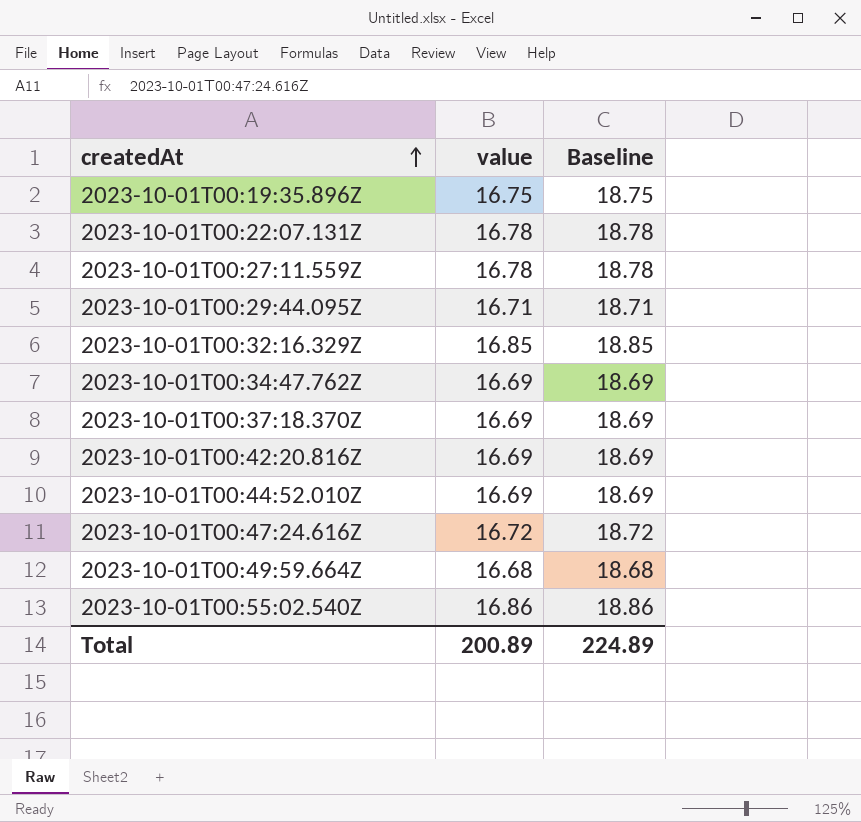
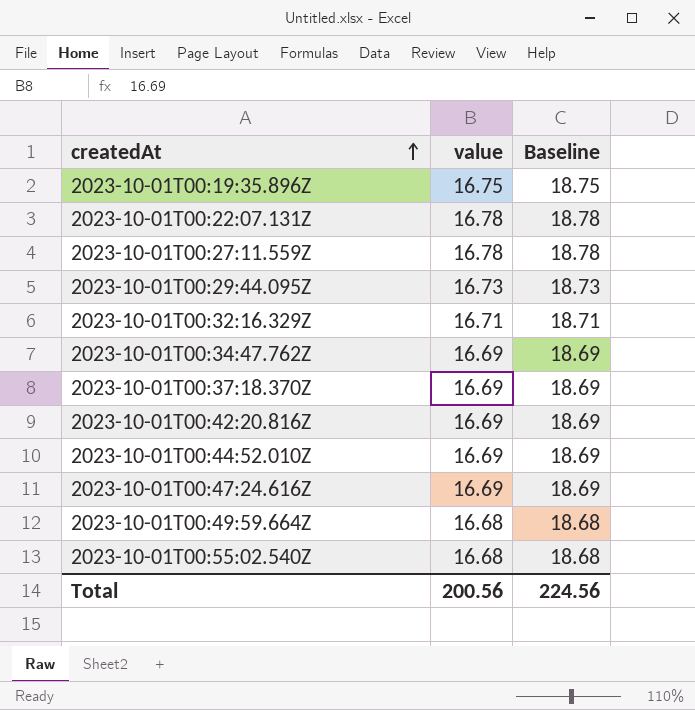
2023-10-01T00:29:44.095Z | value: 16.71 -> 16.73
2023-10-01T00:29:44.095Z | Baseline: 18.71 -> 18.73
2023-10-01T00:32:16.329Z | value: 16.85 -> 16.71
2023-10-01T00:32:16.329Z | Baseline: 18.85 -> 18.71
2023-10-01T00:47:24.616Z | value: 16.72 -> 16.69
2023-10-01T00:47:24.616Z | Baseline: 18.72 -> 18.69
2023-10-01T00:55:02.540Z | value: 16.86 -> 16.68
2023-10-01T00:55:02.540Z | Baseline: 18.86 -> 18.68
Total | value: 200.89 -> 200.56
Total | Baseline: 224.89 -> 224.56

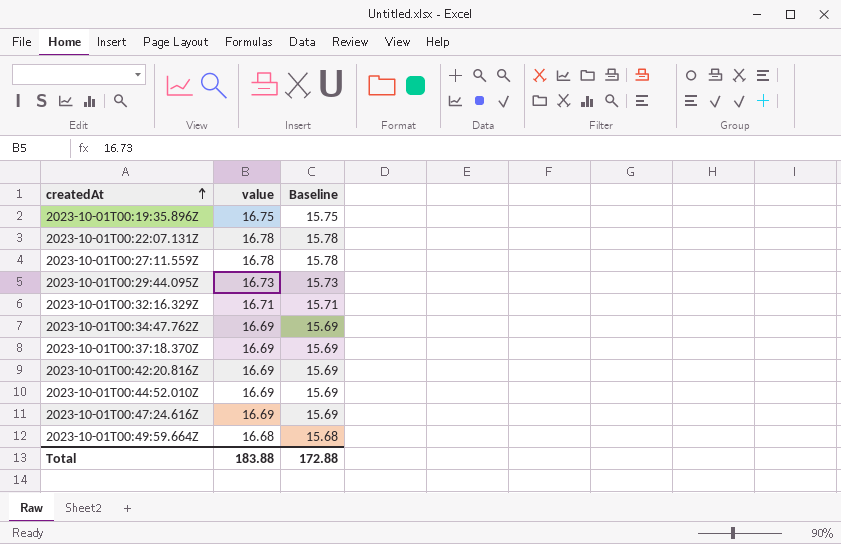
column Baseline | formula: [value] + 2 -> [value] - 1
row 2023-10-01T00:55:02.540Z: 16.68 | 18.68 -> none
Total | value: 200.56 -> 183.88
Total | Baseline: 224.56 -> 172.88

